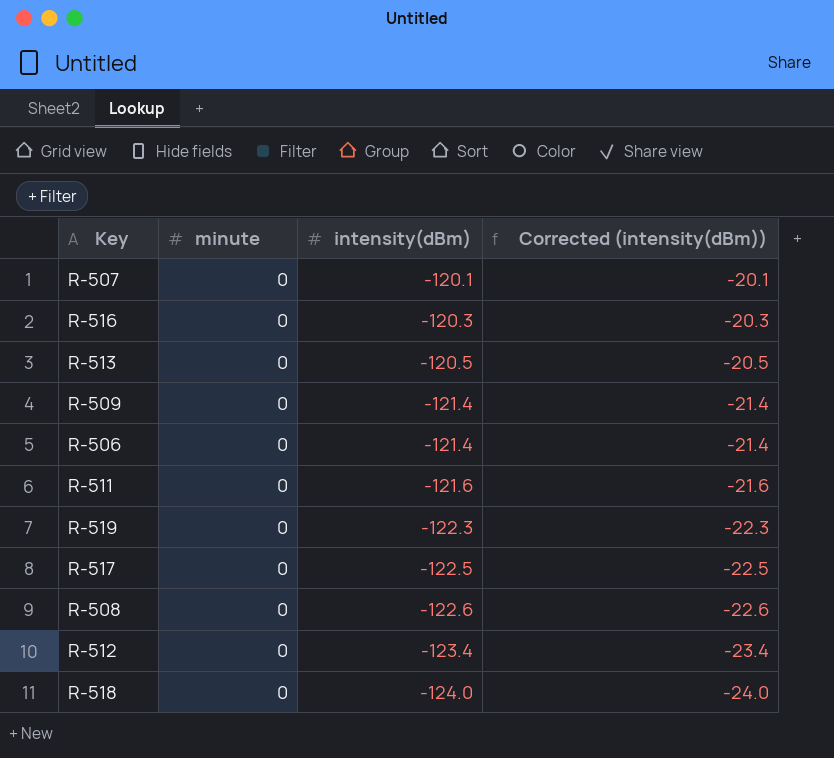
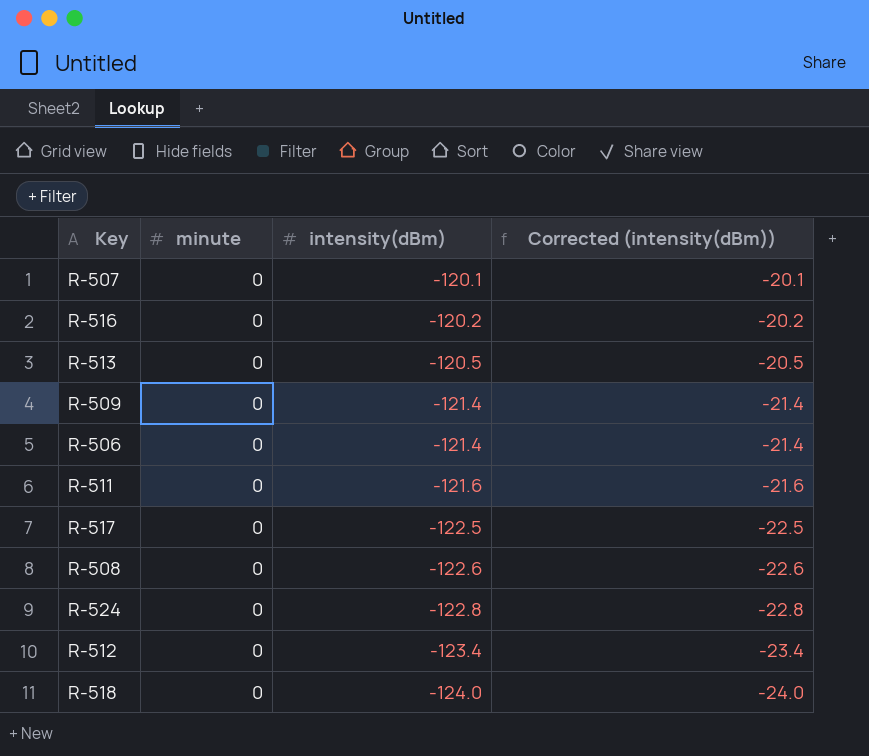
row R-519: 0 | -122.3 | -22.3 -> none
R-516 | intensity(dBm): -120.3 -> -120.2
R-516 | Corrected (intensity(dBm)): -20.3 -> -20.2
row R-524: none -> 0 | -122.8 | -22.8

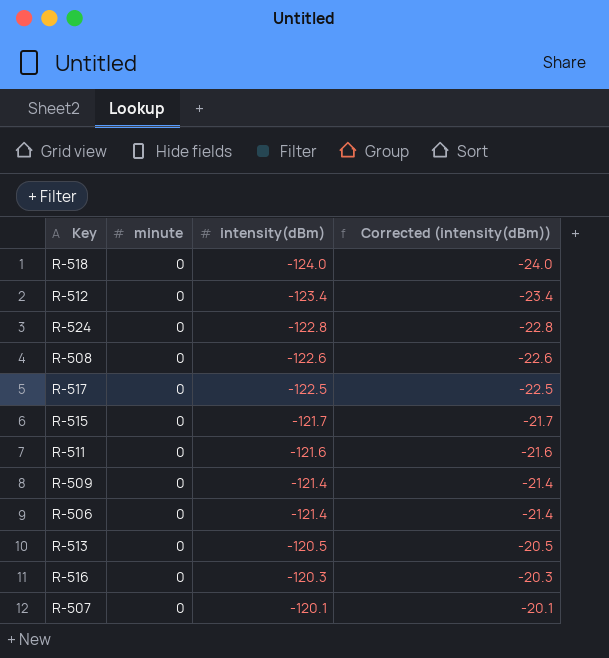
row order: intensity(dBm) descending -> intensity(dBm) ascending
row R-515: none -> 0 | -121.7 | -21.7
R-516 | intensity(dBm): -120.2 -> -120.3
R-516 | Corrected (intensity(dBm)): -20.2 -> -20.3

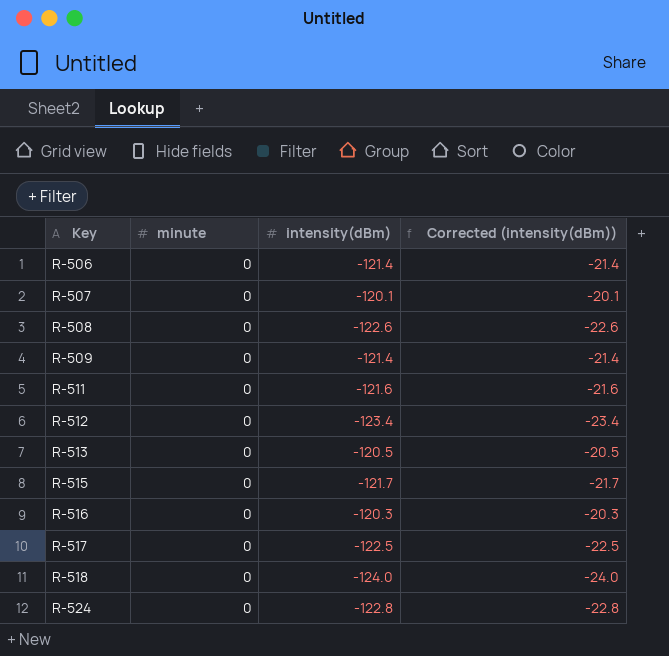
row order: intensity(dBm) ascending -> Key ascending

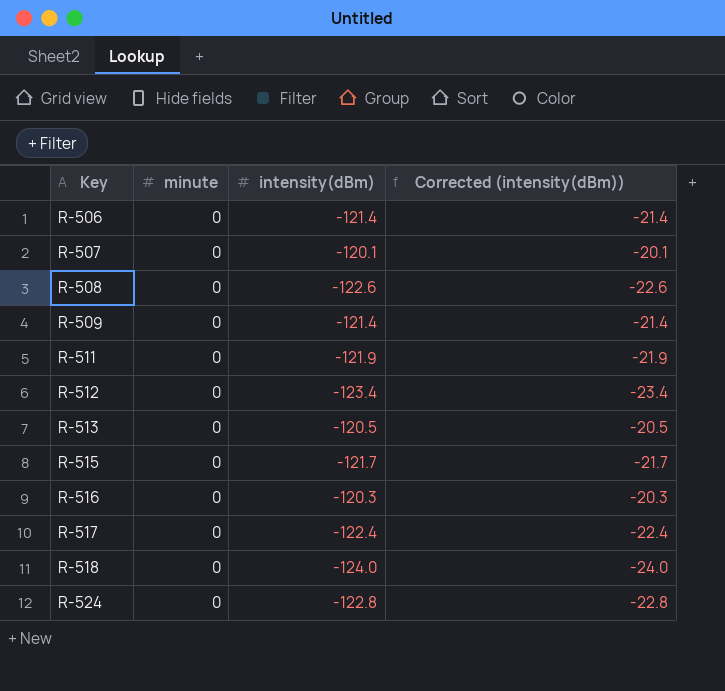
R-511 | intensity(dBm): -121.6 -> -121.9
R-511 | Corrected (intensity(dBm)): -21.6 -> -21.9
R-517 | intensity(dBm): -122.5 -> -122.4
R-517 | Corrected (intensity(dBm)): -22.5 -> -22.4

